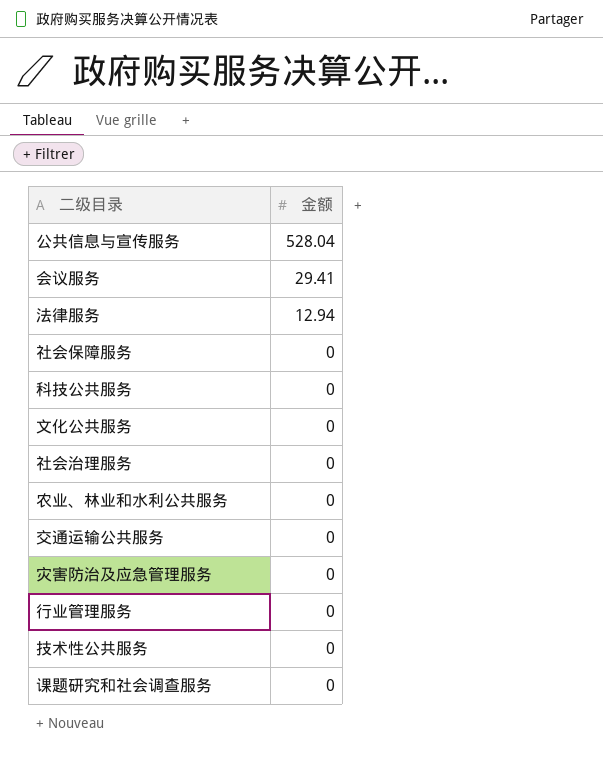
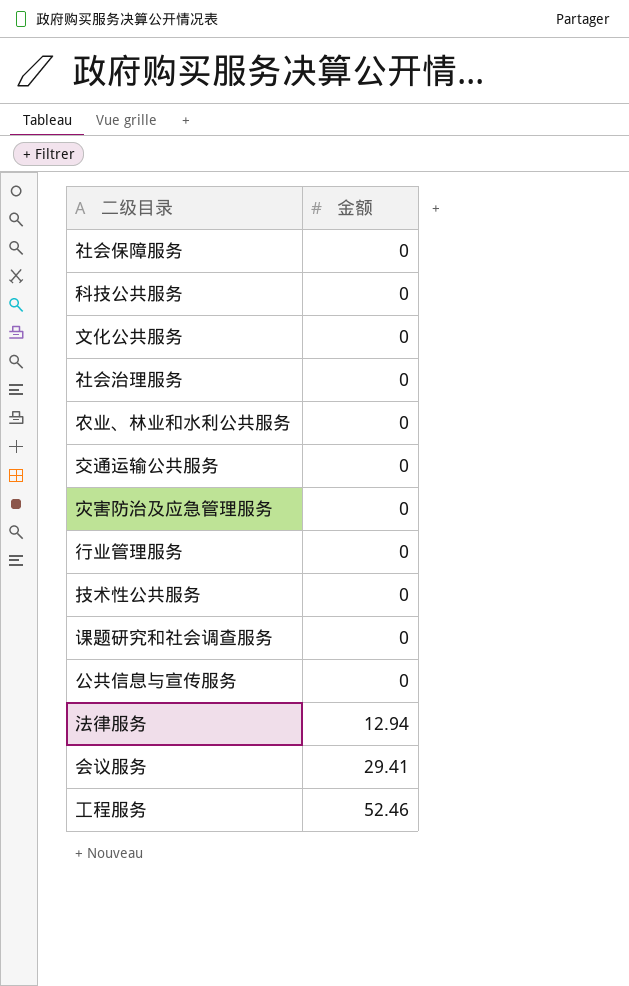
row order: 金额 descending -> 金额 ascending
公共信息与宣传服务 | 金额: 528.04 -> 0
row 工程服务: none -> 52.46

